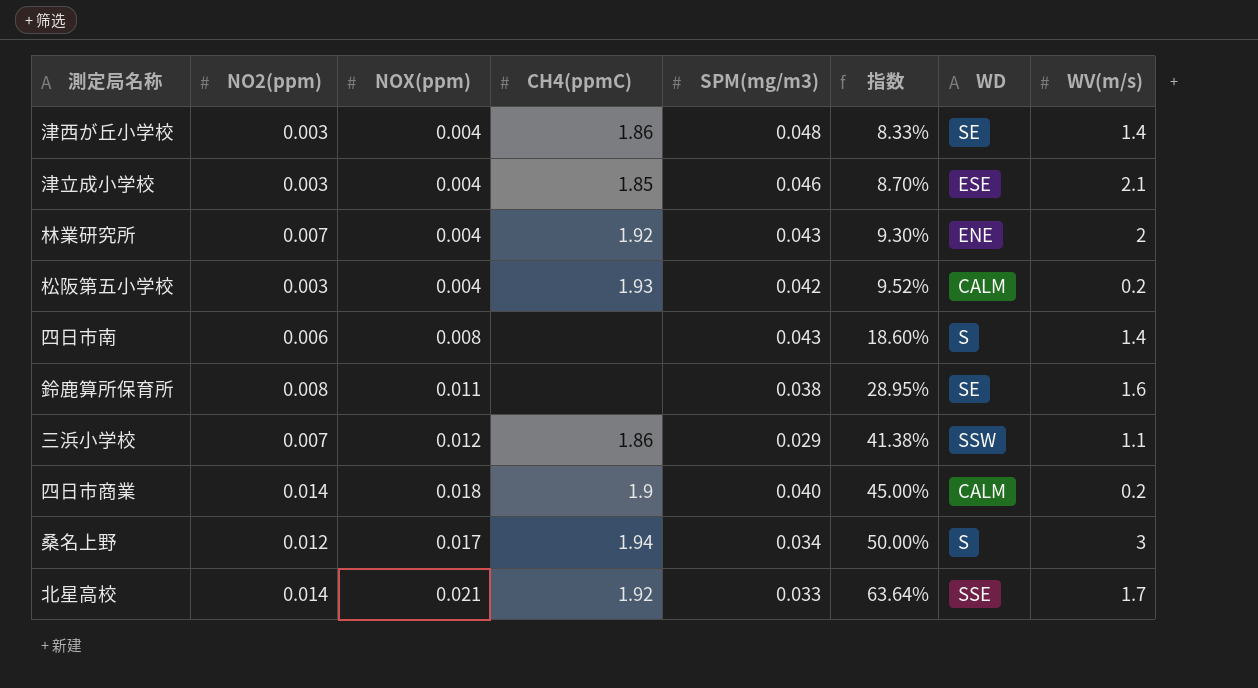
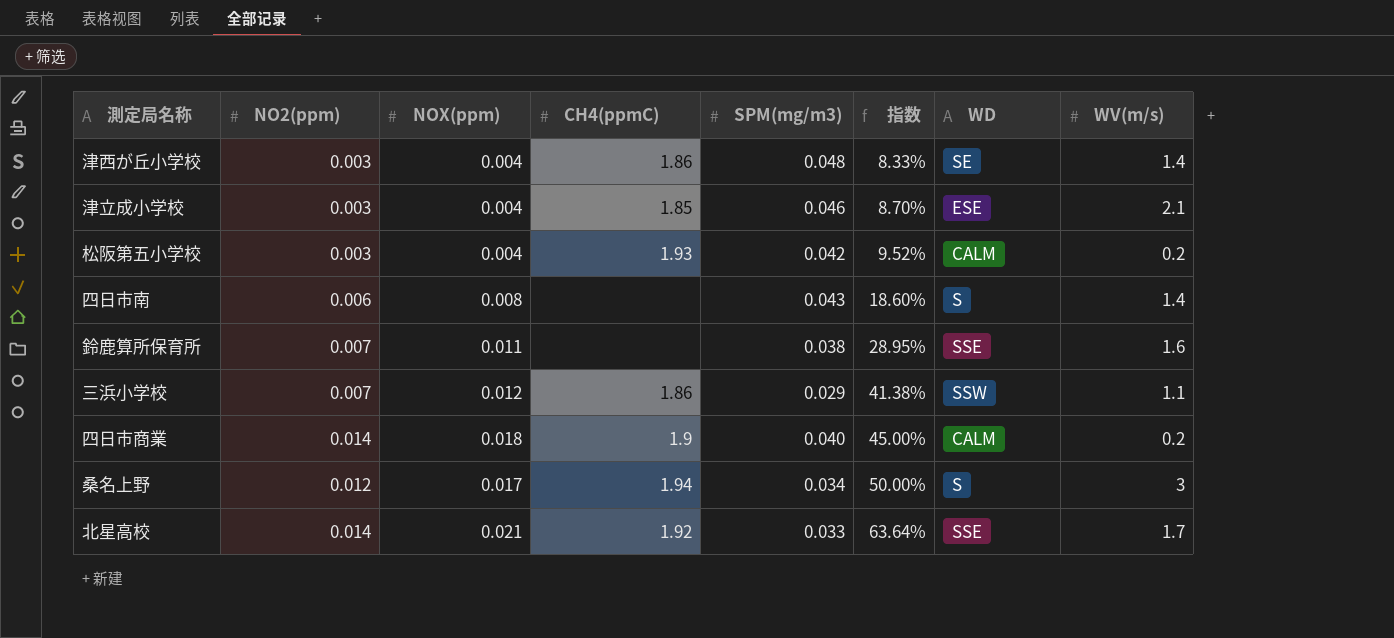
row 林業研究所: 0.007 | 0.004 | 1.92 | 0.043 | 9.30% | ENE | 2 -> none
鈴鹿算所保育所 | NO2(ppm): 0.008 -> 0.007
鈴鹿算所保育所 | WD: SE -> SSE

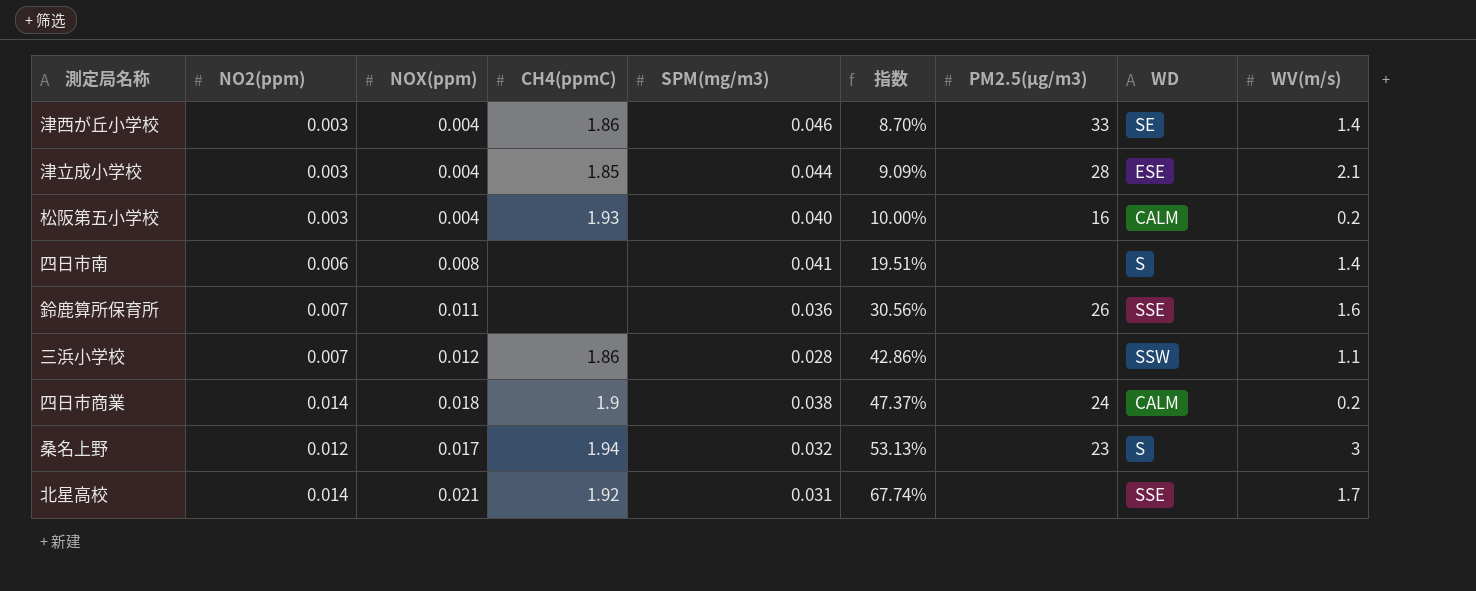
column PM2.5(μg/m3) | position: none -> 7
津西が丘小学校 | SPM(mg/m3): 0.048 -> 0.046
津西が丘小学校 | 指数: 8.33% -> 8.70%
津立成小学校 | SPM(mg/m3): 0.046 -> 0.044
津立成小学校 | 指数: 8.70% -> 9.09%
松阪第五小学校 | SPM(mg/m3): 0.042 -> 0.040
松阪第五小学校 | 指数: 9.52% -> 10.00%
四日市南 | SPM(mg/m3): 0.043 -> 0.041
四日市南 | 指数: 18.60% -> 19.51%
鈴鹿算所保育所 | SPM(mg/m3): 0.038 -> 0.036
鈴鹿算所保育所 | 指数: 28.95% -> 30.56%
三浜小学校 | SPM(mg/m3): 0.029 -> 0.028
三浜小学校 | 指数: 41.38% -> 42.86%
四日市商業 | SPM(mg/m3): 0.040 -> 0.038
四日市商業 | 指数: 45.00% -> 47.37%
桑名上野 | SPM(mg/m3): 0.034 -> 0.032
桑名上野 | 指数: 50.00% -> 53.13%
北星高校 | SPM(mg/m3): 0.033 -> 0.031
北星高校 | 指数: 63.64% -> 67.74%

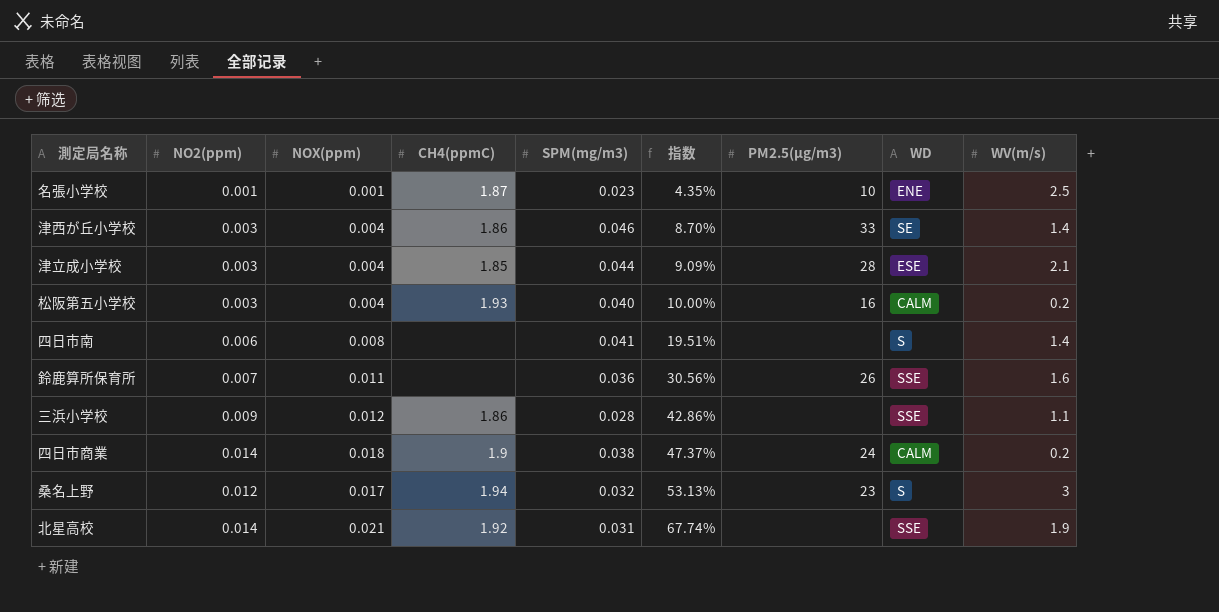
row 名張小学校: none -> 0.001 | 0.001 | 1.87 | 0.023 | 4.35% | 10 | ENE | 2.5
三浜小学校 | NO2(ppm): 0.007 -> 0.009
三浜小学校 | WD: SSW -> SSE
北星高校 | WV(m/s): 1.7 -> 1.9

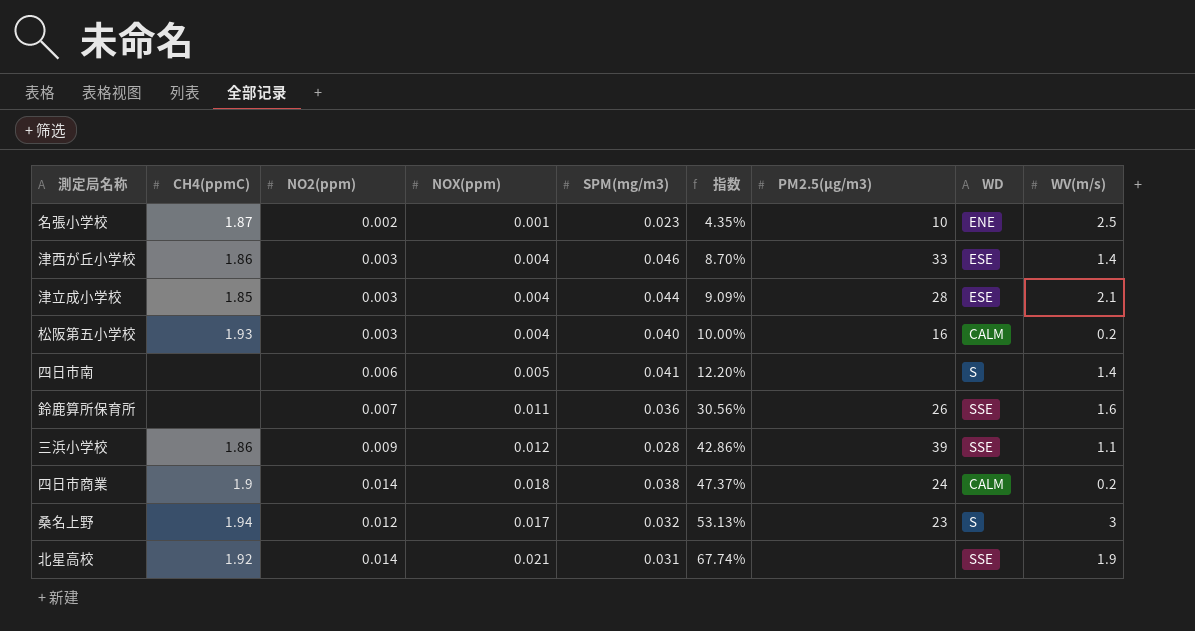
column CH4(ppmC) | position: 4 -> 2
名張小学校 | NO2(ppm): 0.001 -> 0.002
津西が丘小学校 | WD: SE -> ESE
四日市南 | NOX(ppm): 0.008 -> 0.005
四日市南 | 指数: 19.51% -> 12.20%
三浜小学校 | PM2.5(μg/m3): none -> 39

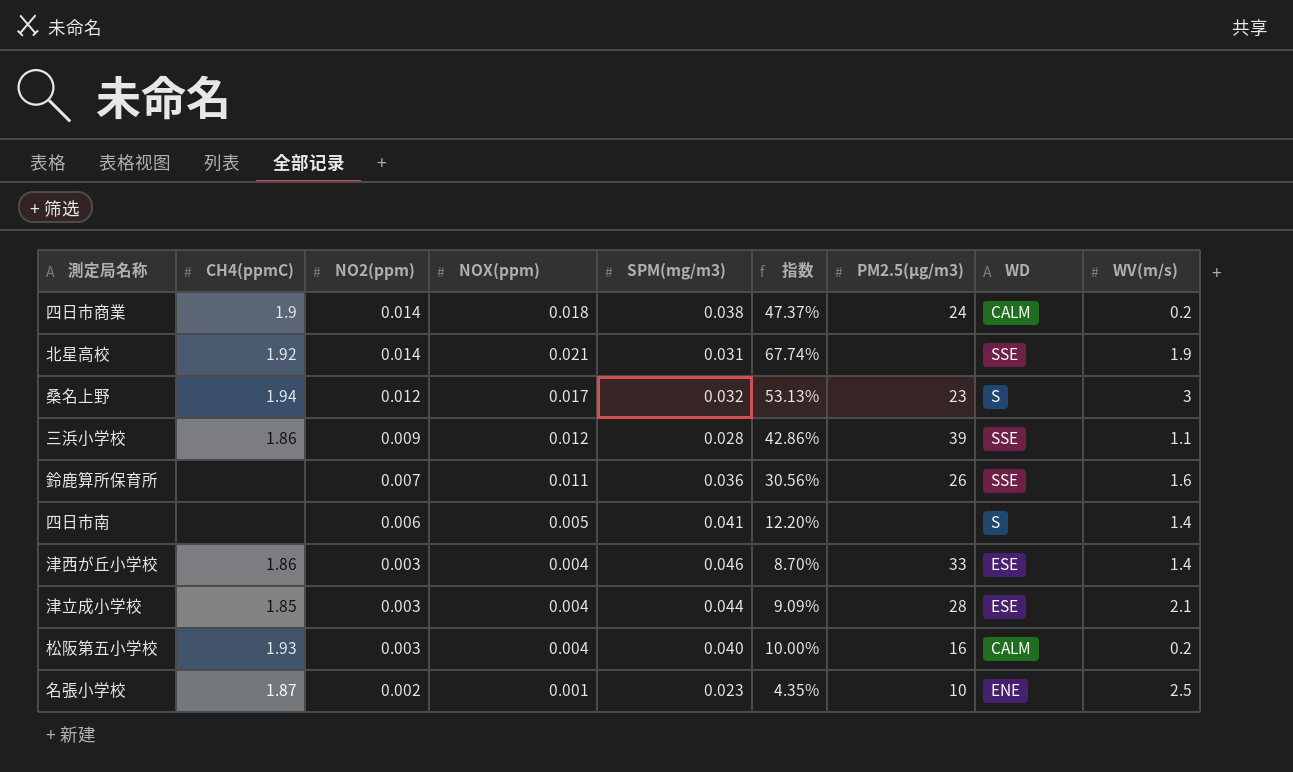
row order: 指数 ascending -> NO2(ppm) descending

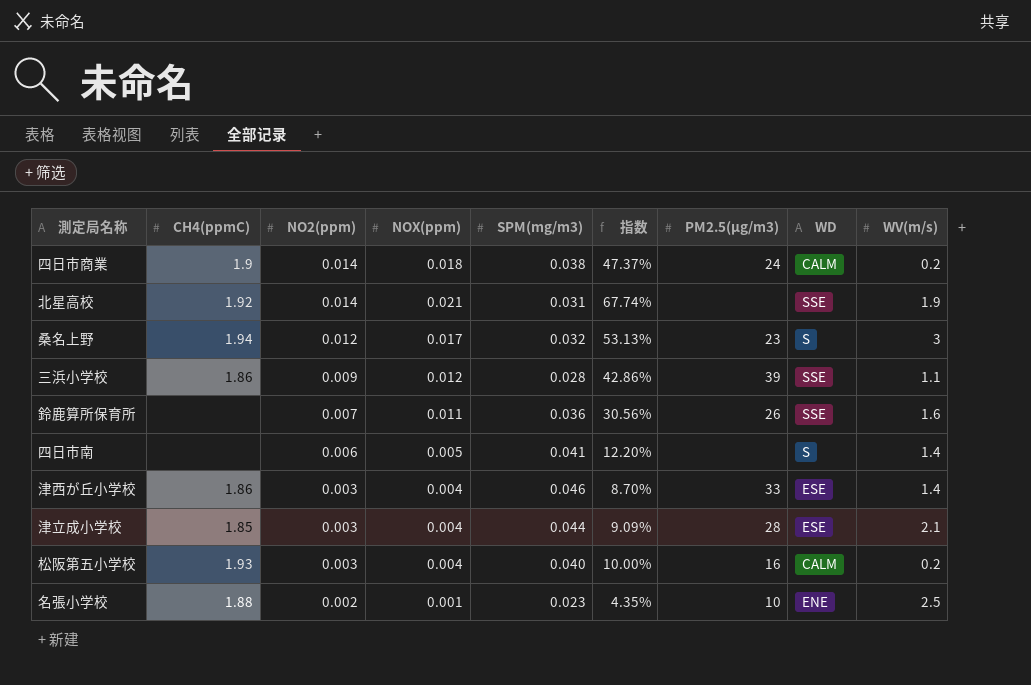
名張小学校 | CH4(ppmC): 1.87 -> 1.88

